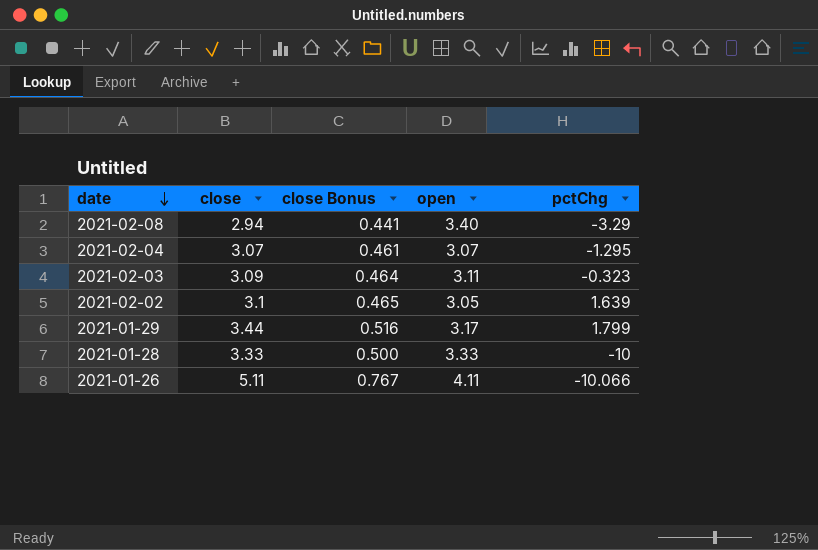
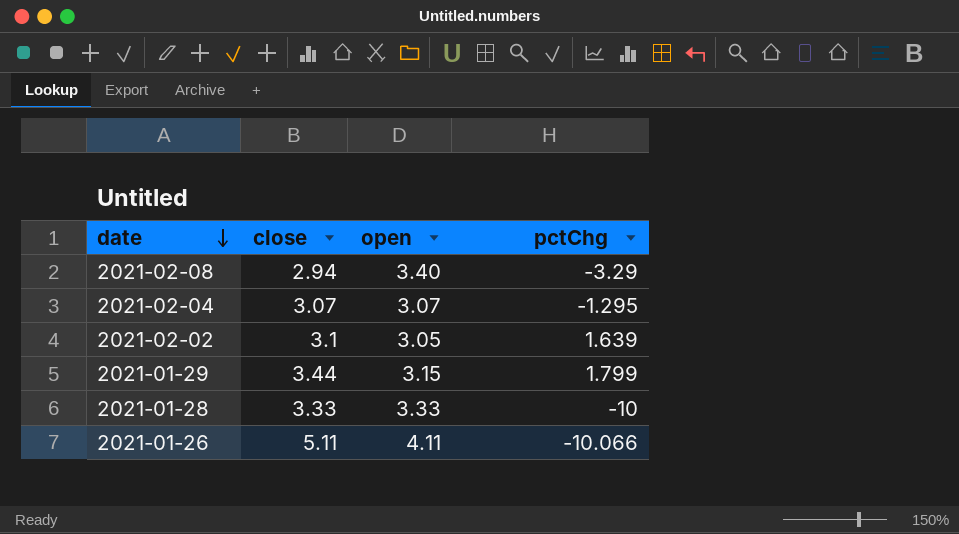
column close Bonus | formula: [close] * 0.15 -> none
row 2021-02-03: 3.09 | 0.464 | 3.11 | -0.323 -> none
2021-01-29 | open: 3.17 -> 3.15

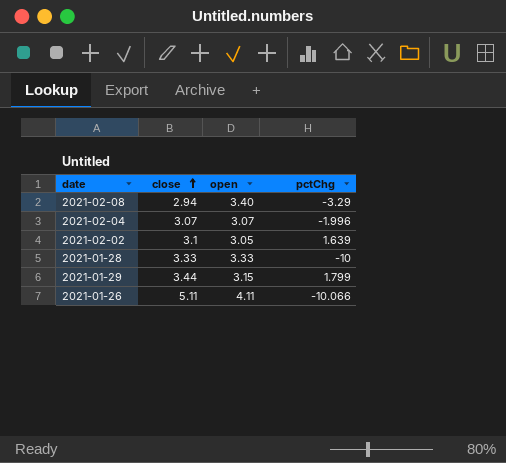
row order: date descending -> close ascending
2021-02-04 | pctChg: -1.295 -> -1.996

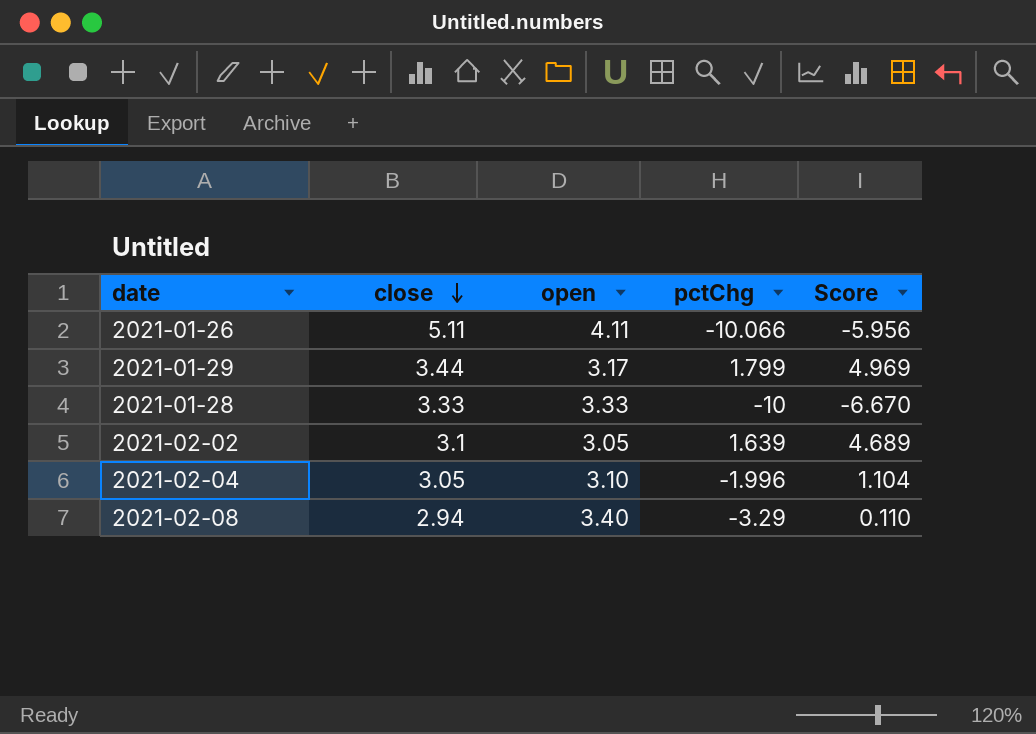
row order: close ascending -> close descending
column Score | formula: none -> [open] + [pctChg]
2021-01-29 | open: 3.15 -> 3.17
2021-02-04 | close: 3.07 -> 3.05
2021-02-04 | open: 3.07 -> 3.10

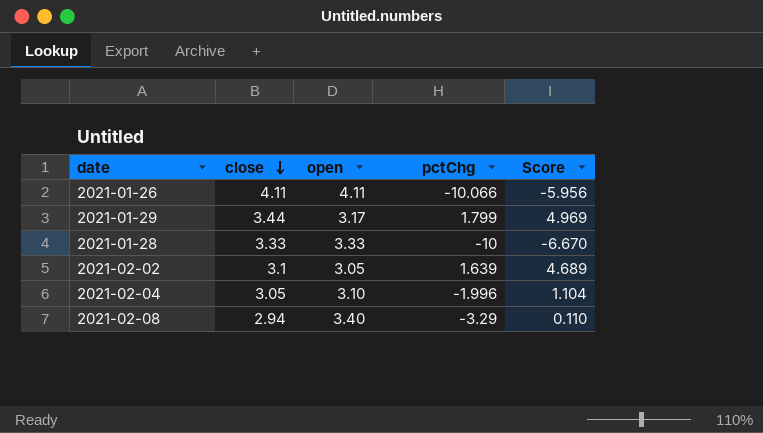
2021-01-26 | close: 5.11 -> 4.11

